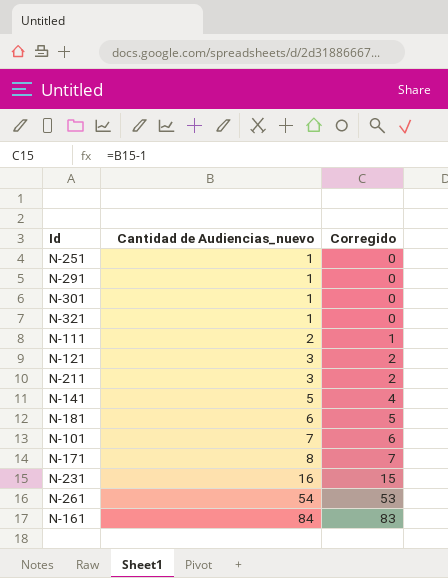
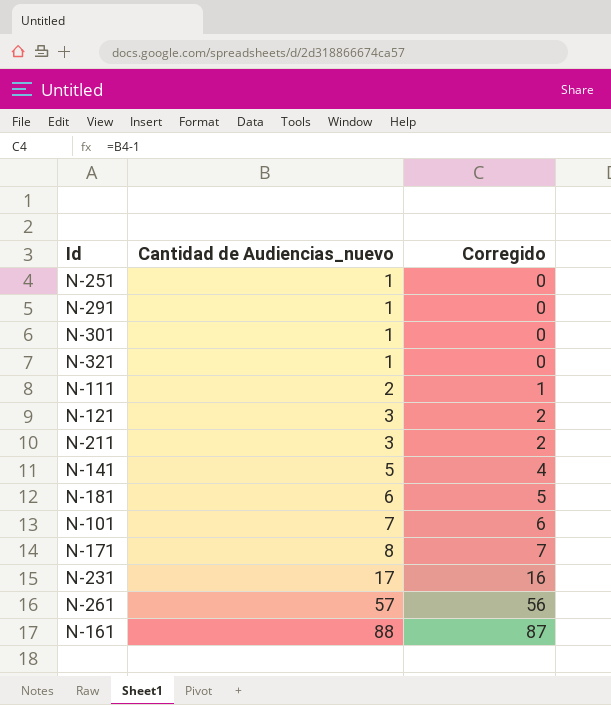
N-231 | Cantidad de Audiencias_nuevo: 16 -> 17
N-231 | Corregido: 15 -> 16
N-261 | Cantidad de Audiencias_nuevo: 54 -> 57
N-261 | Corregido: 53 -> 56
N-161 | Cantidad de Audiencias_nuevo: 84 -> 88
N-161 | Corregido: 83 -> 87

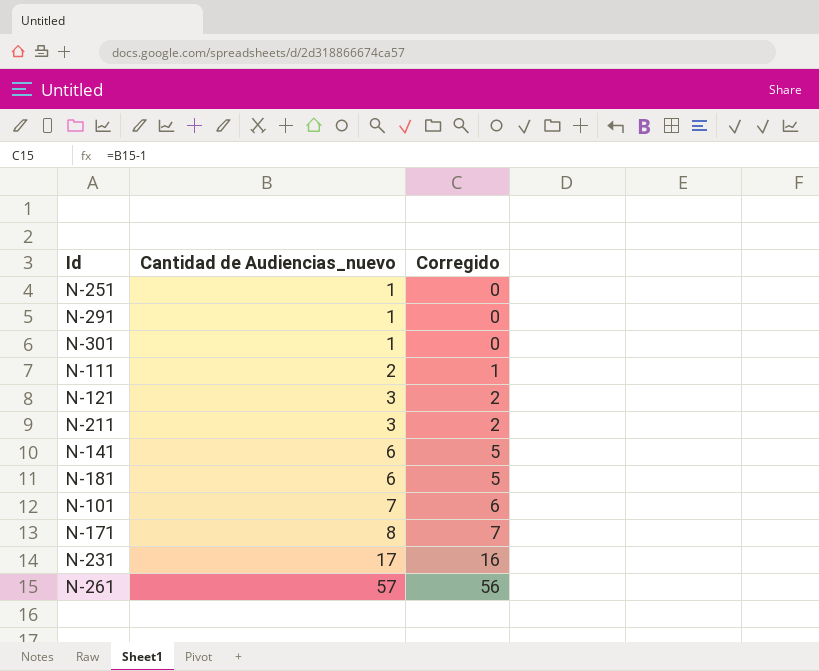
row N-321: 1 | 0 -> none
row N-161: 88 | 87 -> none
N-141 | Cantidad de Audiencias_nuevo: 5 -> 6
N-141 | Corregido: 4 -> 5

